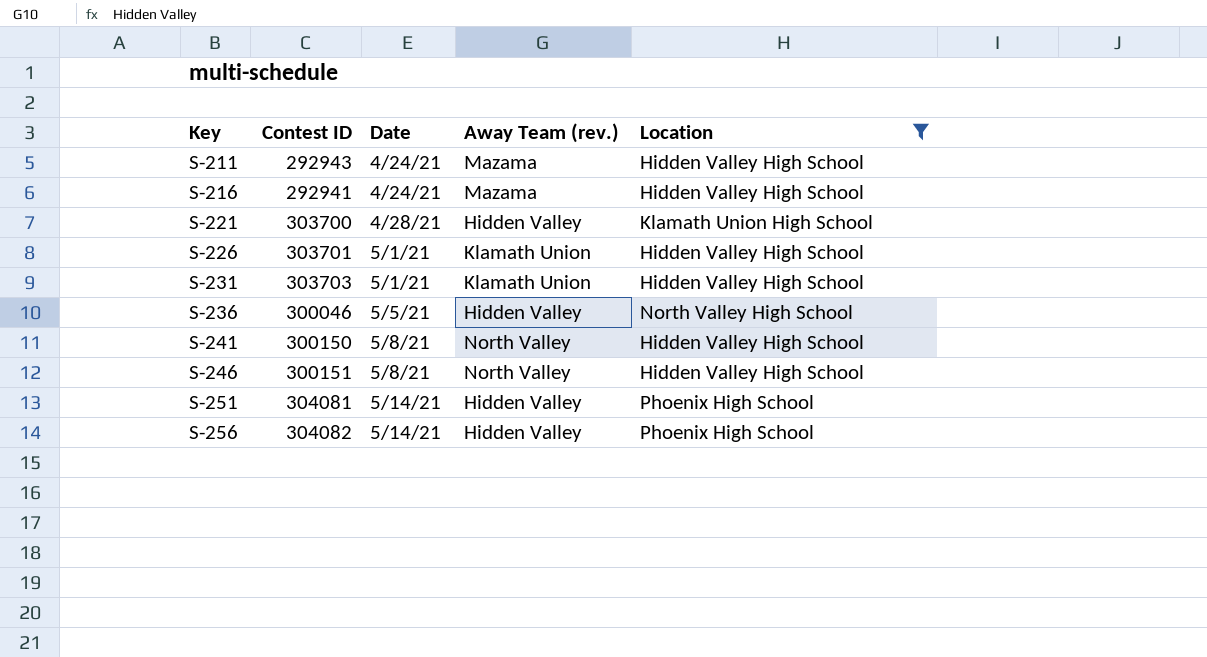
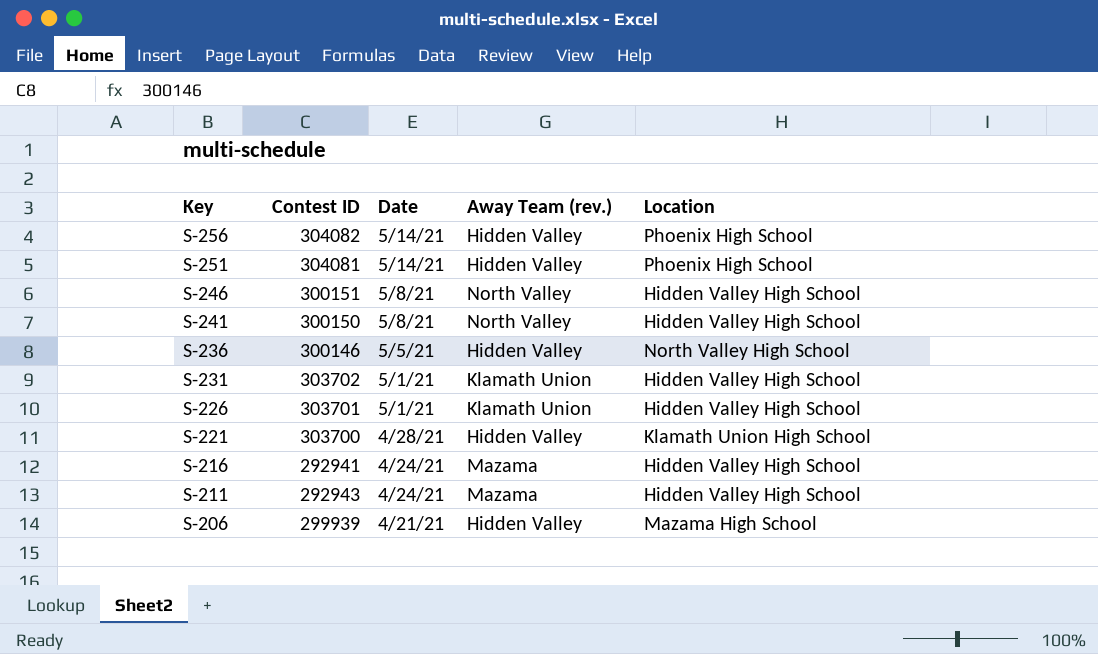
filter: Location != Mazama High School -> none
row order: Key ascending -> Key descending
S-236 | Contest ID: 300046 -> 300146
S-231 | Contest ID: 303703 -> 303702

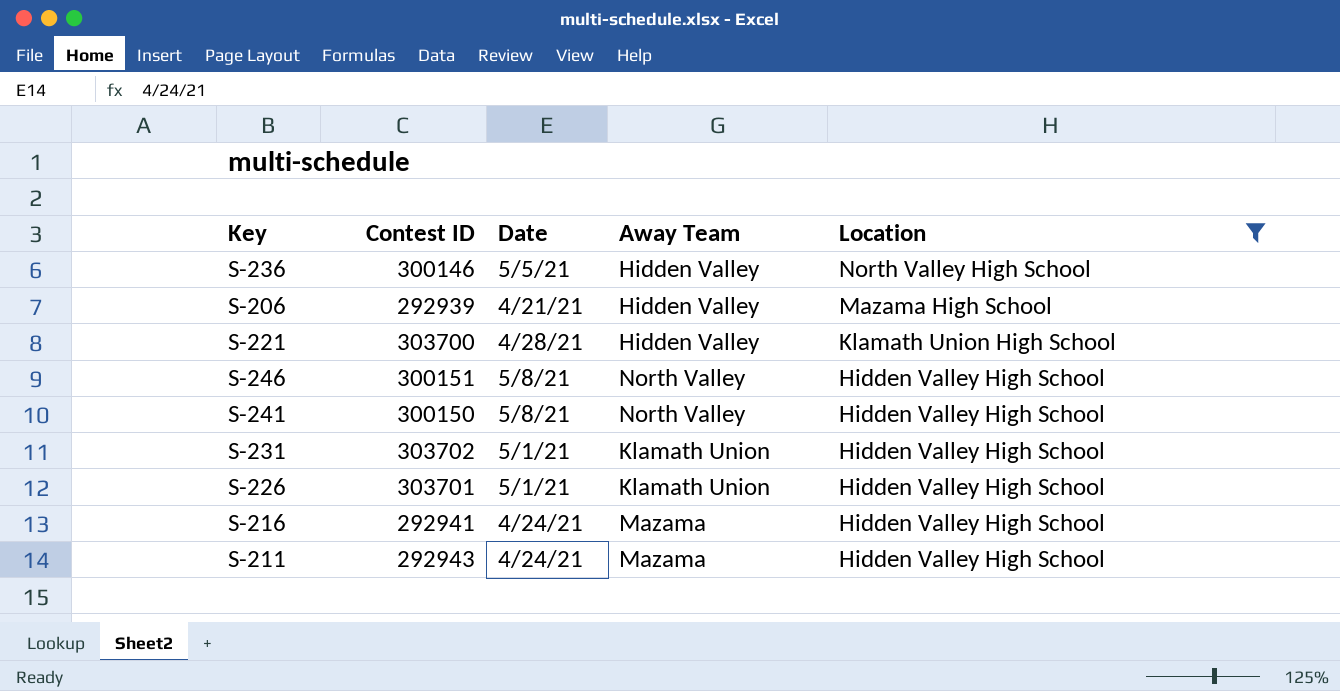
filter: none -> Location != Phoenix High School
row order: Key descending -> Location descending
column name: Away Team (rev.) -> Away Team
S-206 | Contest ID: 299939 -> 292939

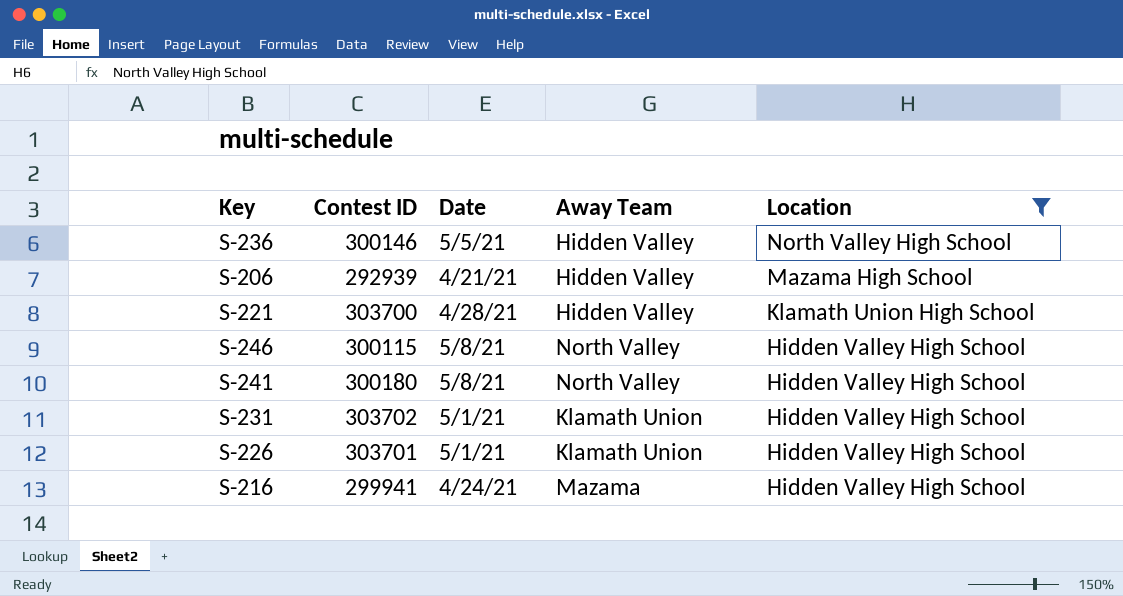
row S-211: 292943 | 4/24/21 | Mazama | Hidden Valley High School -> none
S-246 | Contest ID: 300151 -> 300115
S-241 | Contest ID: 300150 -> 300180
S-216 | Contest ID: 292941 -> 299941

